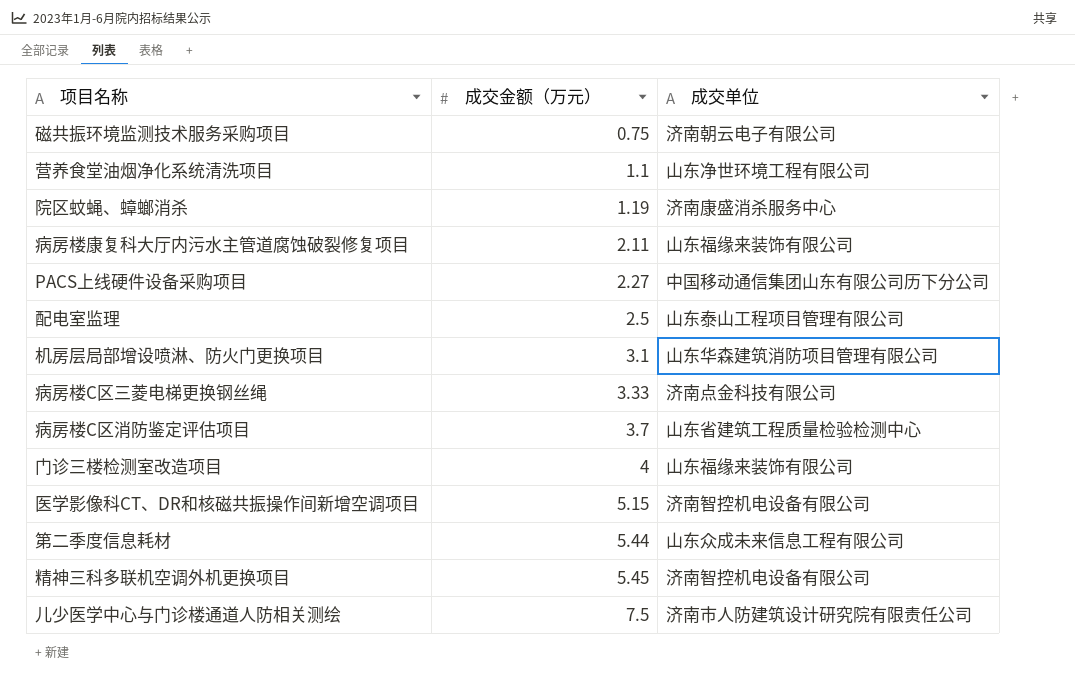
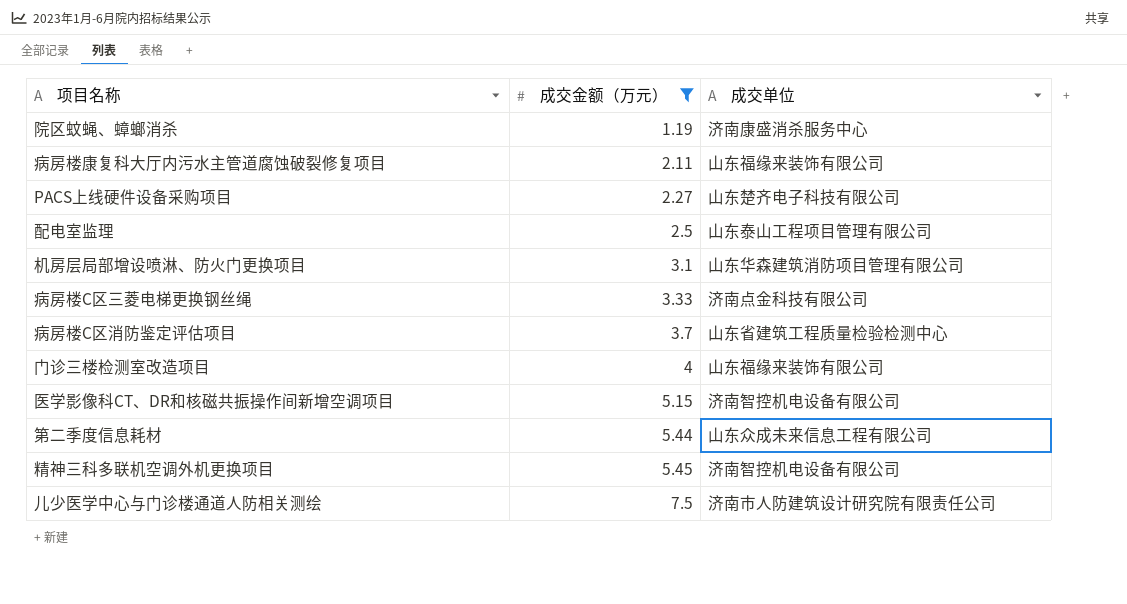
filter: none -> 成交金额（万元） >= 1.19
PACS上线硬件设备采购项目 | 成交单位: 中国移动通信集团山东有限公司历下分公司 -> 山东楚齐电子科技有限公司

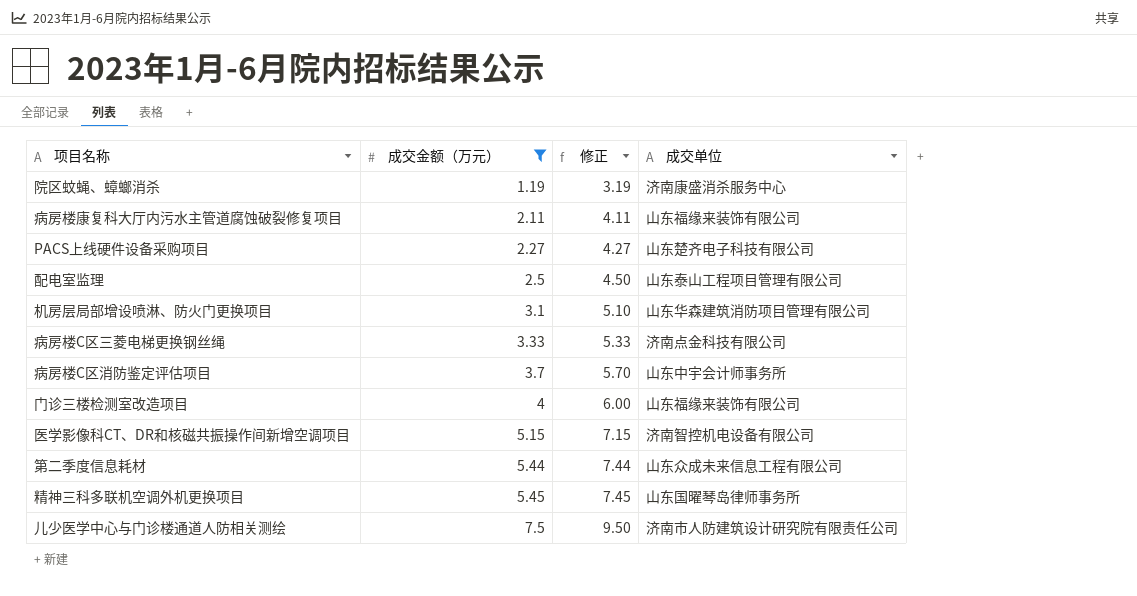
column 修正 | formula: none -> [成交金额（万元）] + 2
病房楼C区消防鉴定评估项目 | 成交单位: 山东省建筑工程质量检验检测中心 -> 山东中宇会计师事务所
精神三科多联机空调外机更换项目 | 成交单位: 济南智控机电设备有限公司 -> 山东国曜琴岛律师事务所

